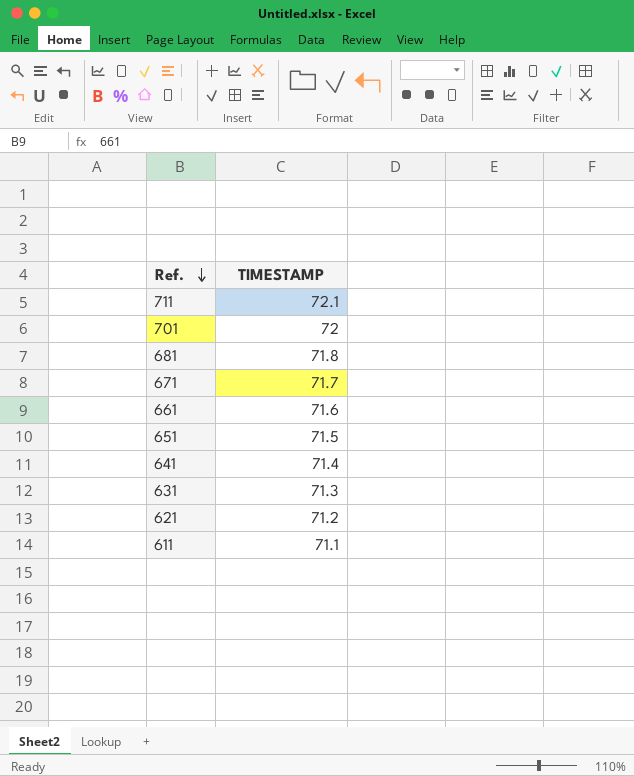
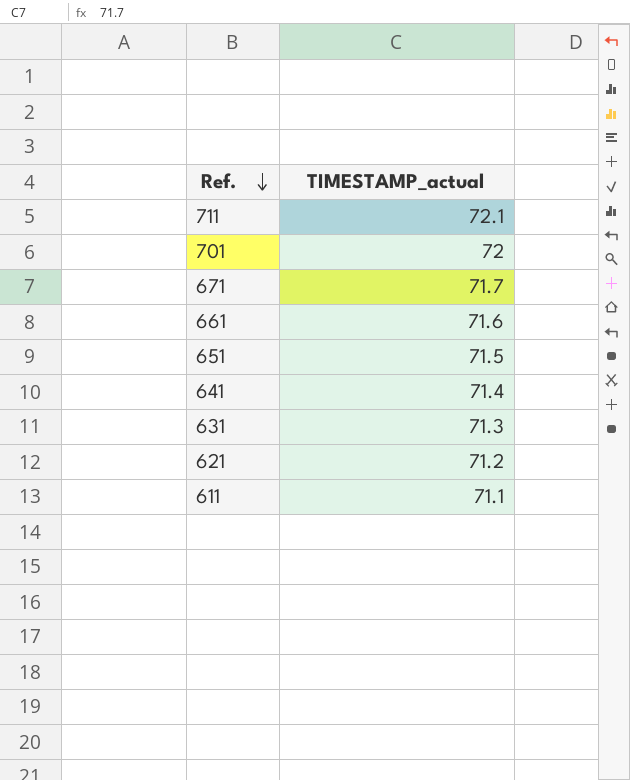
column name: TIMESTAMP -> TIMESTAMP_actual
row 681: 71.8 -> none

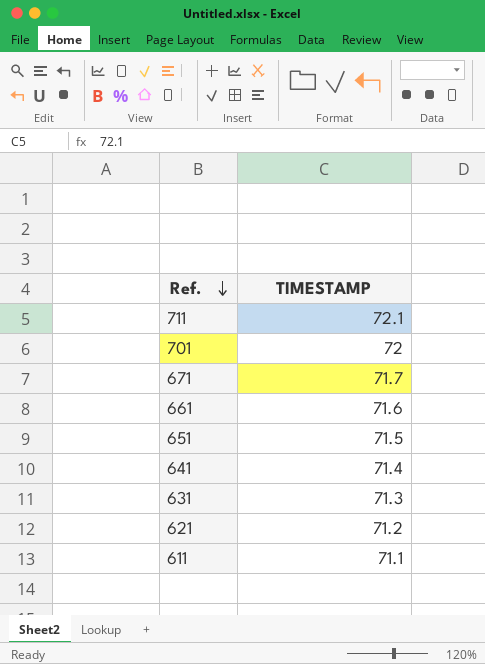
column name: TIMESTAMP_actual -> TIMESTAMP

